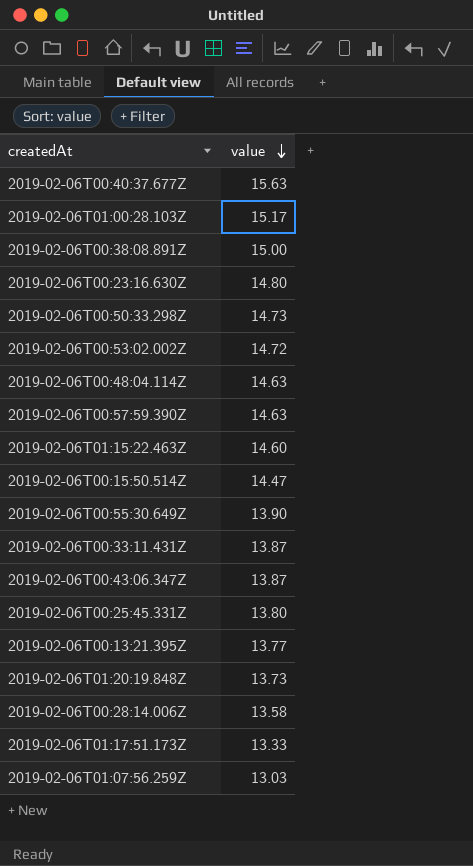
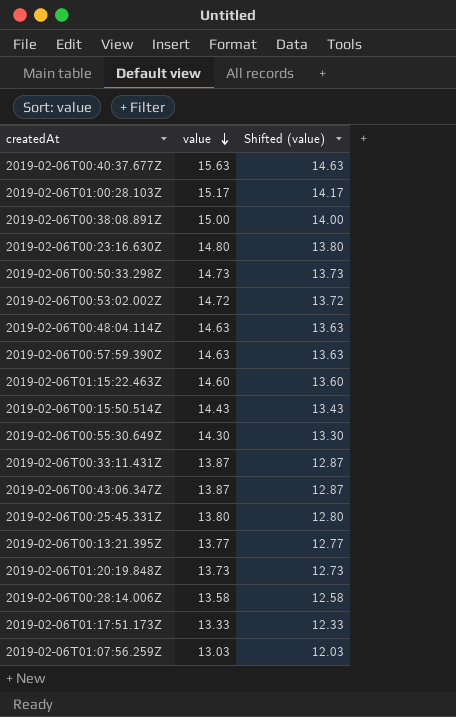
column Shifted (value) | formula: none -> [value] - 1
2019-02-06T00:15:50.514Z | value: 14.47 -> 14.43
2019-02-06T00:55:30.649Z | value: 13.90 -> 14.30

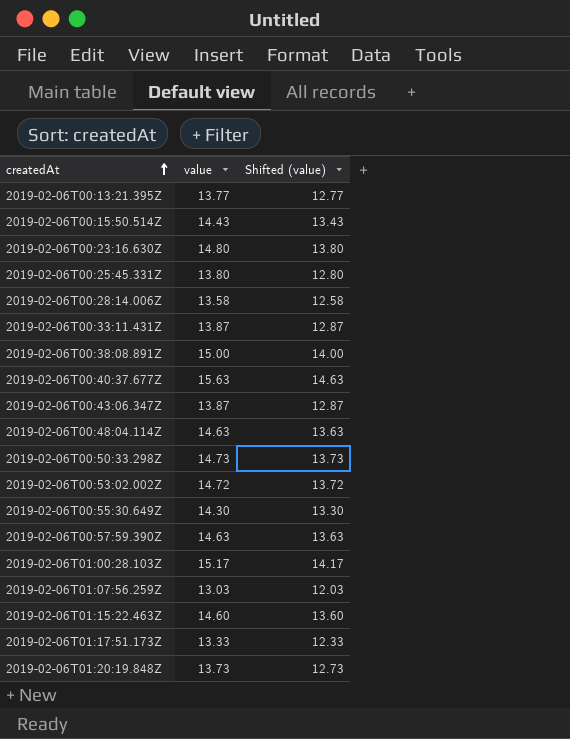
row order: value descending -> createdAt ascending

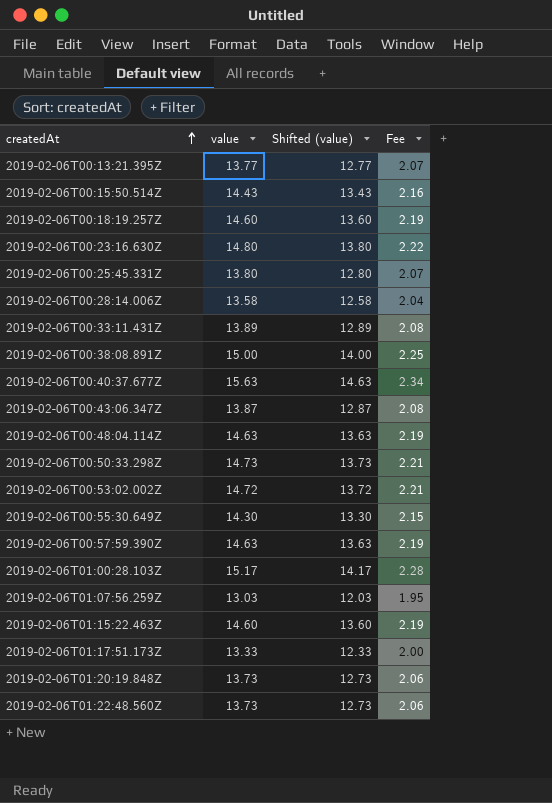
column Fee | formula: none -> [value] * 0.15
row 2019-02-06T00:18:19.257Z: none -> 14.60 | 13.60 | 2.19
2019-02-06T00:33:11.431Z | value: 13.87 -> 13.89
2019-02-06T00:33:11.431Z | Shifted (value): 12.87 -> 12.89
row 2019-02-06T01:22:48.560Z: none -> 13.73 | 12.73 | 2.06

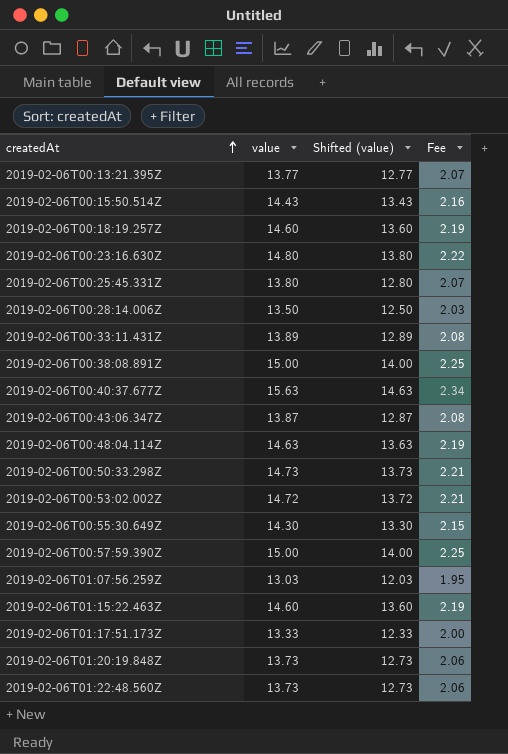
row 2019-02-06T01:00:28.103Z: 15.17 | 14.17 | 2.28 -> none
2019-02-06T00:28:14.006Z | value: 13.58 -> 13.50
2019-02-06T00:28:14.006Z | Shifted (value): 12.58 -> 12.50
2019-02-06T00:28:14.006Z | Fee: 2.04 -> 2.03
2019-02-06T00:57:59.390Z | value: 14.63 -> 15.00
2019-02-06T00:57:59.390Z | Shifted (value): 13.63 -> 14.00
2019-02-06T00:57:59.390Z | Fee: 2.19 -> 2.25

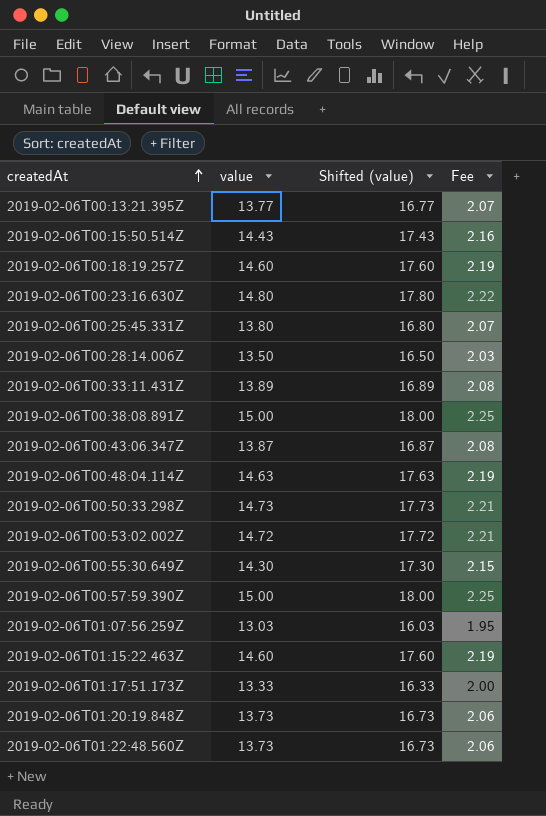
column Shifted (value) | formula: [value] - 1 -> [value] + 3
row 2019-02-06T00:40:37.677Z: 15.63 | 14.63 | 2.34 -> none

